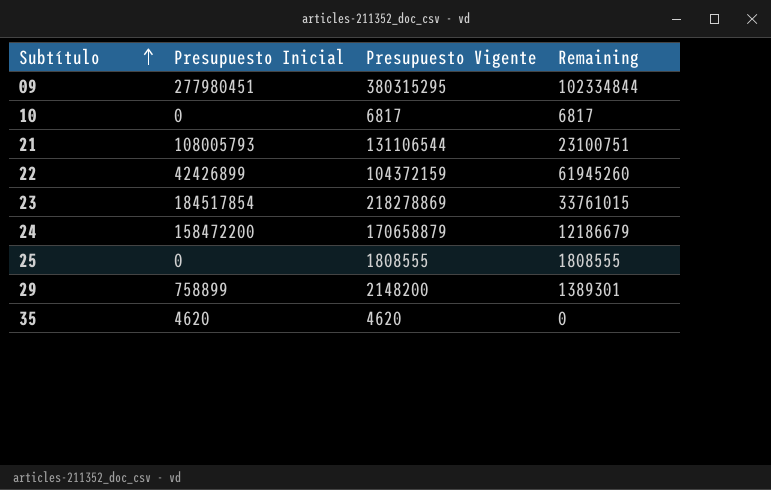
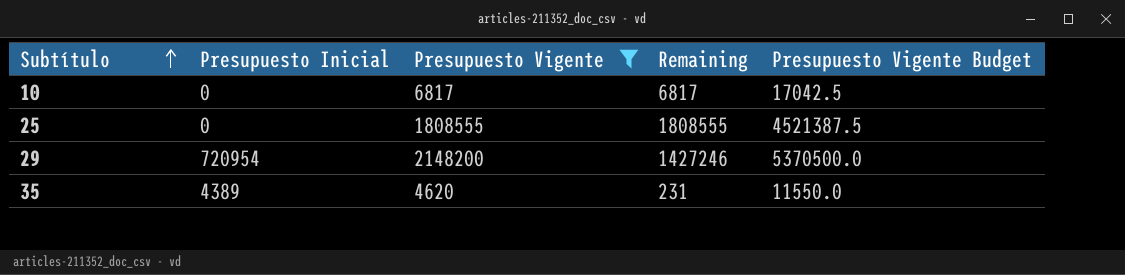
filter: none -> Presupuesto Vigente <= 2148200
column Presupuesto Vigente Budget | formula: none -> [Presupuesto Vigente] * 2.5
29 | Presupuesto Inicial: 758899 -> 720954
29 | Remaining: 1389301 -> 1427246
35 | Presupuesto Inicial: 4620 -> 4389
35 | Remaining: 0 -> 231

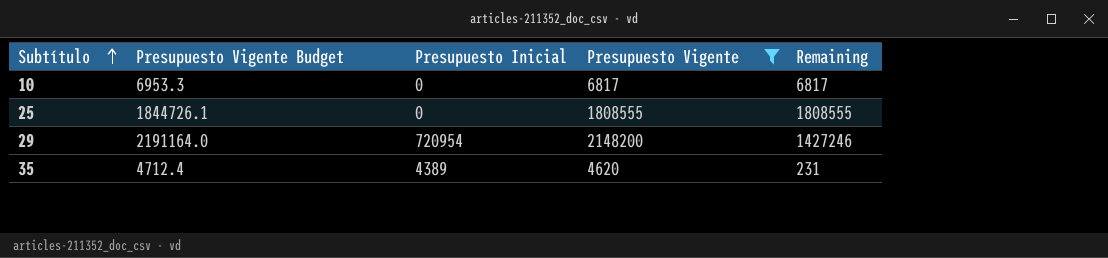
column Presupuesto Vigente Budget | formula: [Presupuesto Vigente] * 2.5 -> [Presupuesto Vigente] * 1.02
column Presupuesto Vigente Budget | position: 5 -> 2

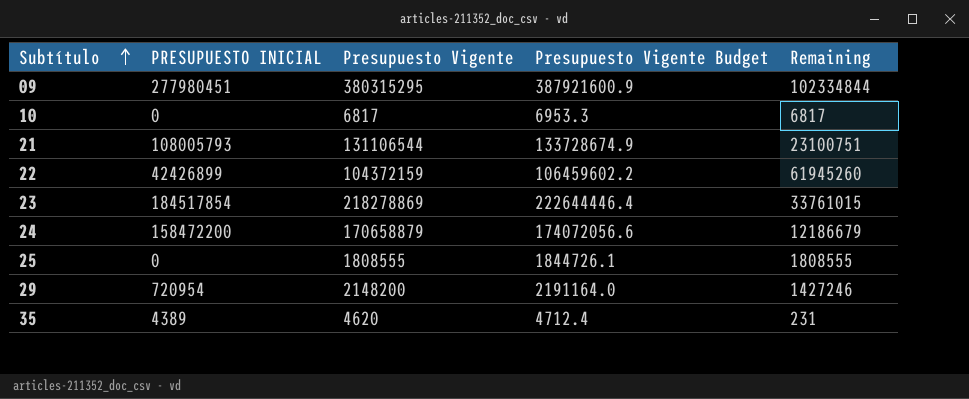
filter: Presupuesto Vigente <= 2148200 -> none
column name: Presupuesto Inicial -> PRESUPUESTO INICIAL
column Presupuesto Vigente Budget | position: 2 -> 4

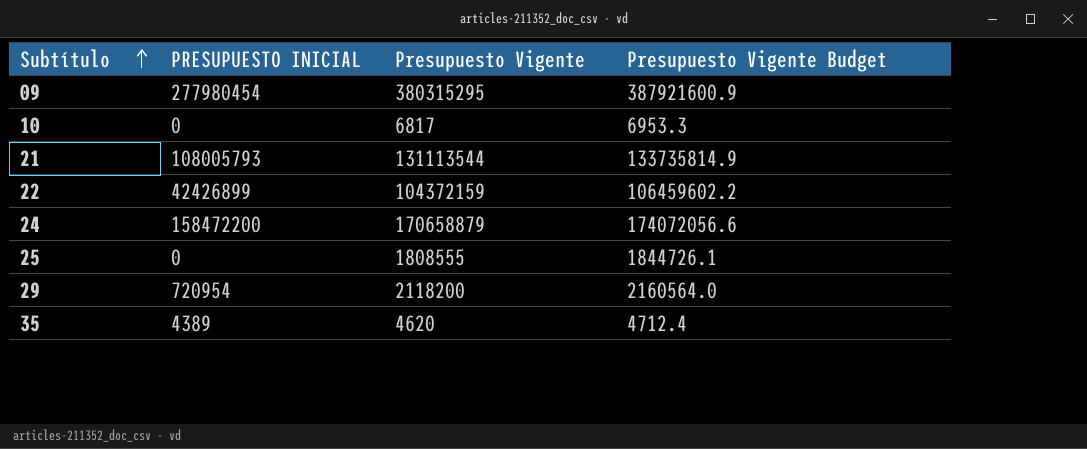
column Remaining | formula: [Presupuesto Vigente] - [PRESUPUESTO INICIAL] -> none
row 23: 184517854 | 218278869 | 222644446.4 | 33761015 -> none
09 | PRESUPUESTO INICIAL: 277980451 -> 277980454
21 | Presupuesto Vigente: 131106544 -> 131113544
21 | Presupuesto Vigente Budget: 133728674.9 -> 133735814.9
29 | Presupuesto Vigente: 2148200 -> 2118200
29 | Presupuesto Vigente Budget: 2191164.0 -> 2160564.0

